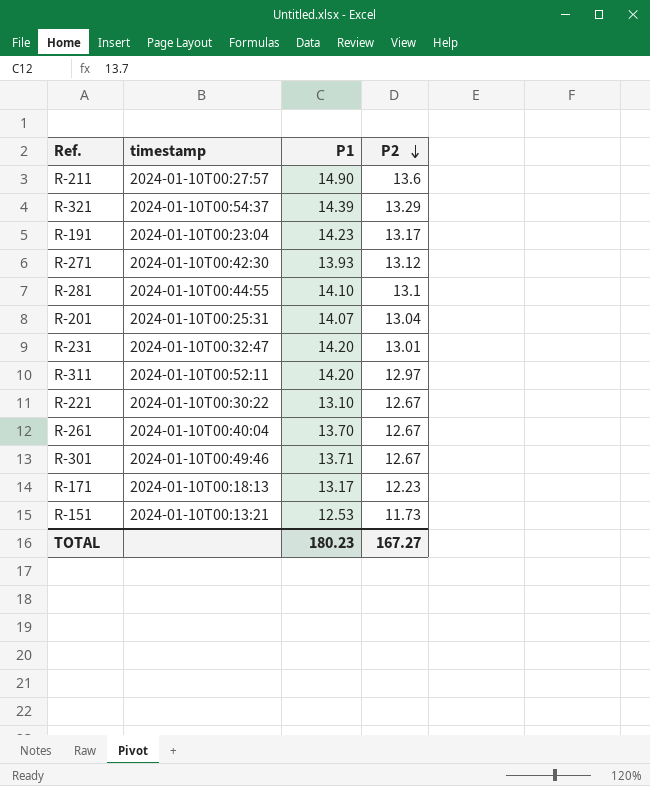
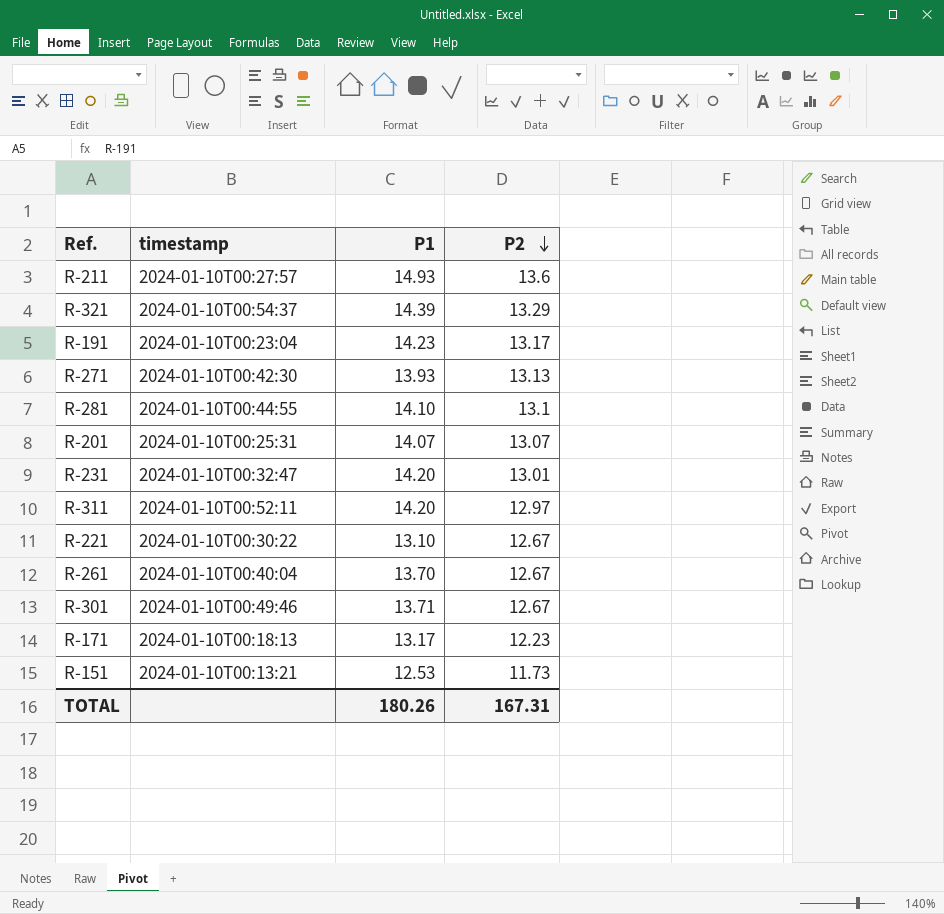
R-211 | P1: 14.90 -> 14.93
R-271 | P2: 13.12 -> 13.13
R-201 | P2: 13.04 -> 13.07
TOTAL | P1: 180.23 -> 180.26
TOTAL | P2: 167.27 -> 167.31

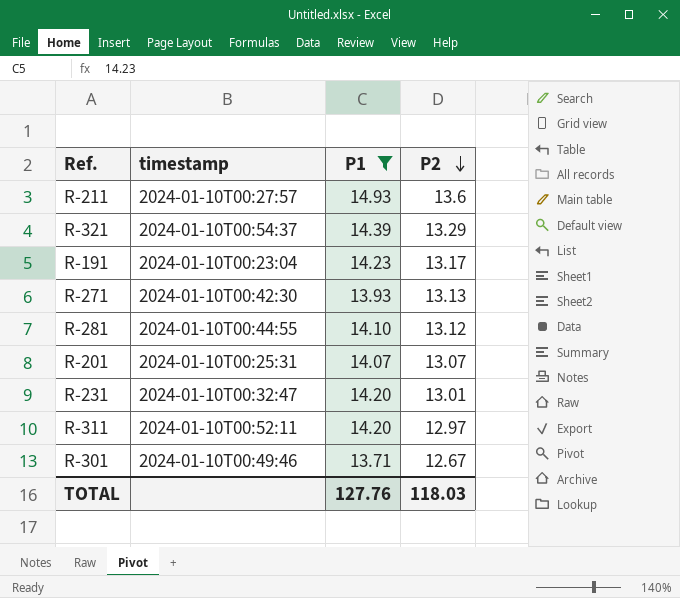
filter: none -> P1 >= 13.71
R-281 | P2: 13.1 -> 13.12
TOTAL | P1: 180.26 -> 127.76
TOTAL | P2: 167.31 -> 118.03

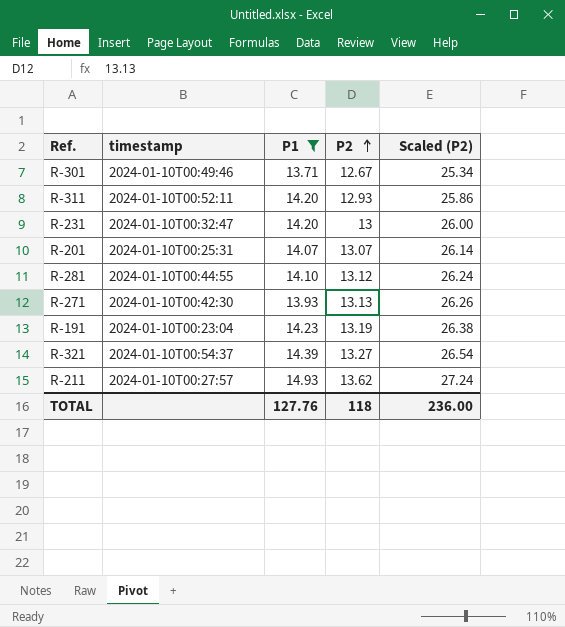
row order: P2 descending -> P2 ascending
column Scaled (P2) | formula: none -> [P2] * 2
R-311 | P2: 12.97 -> 12.93
R-231 | P2: 13.01 -> 13
R-191 | P2: 13.17 -> 13.19
R-321 | P2: 13.29 -> 13.27
R-211 | P2: 13.6 -> 13.62
TOTAL | P2: 118.03 -> 118

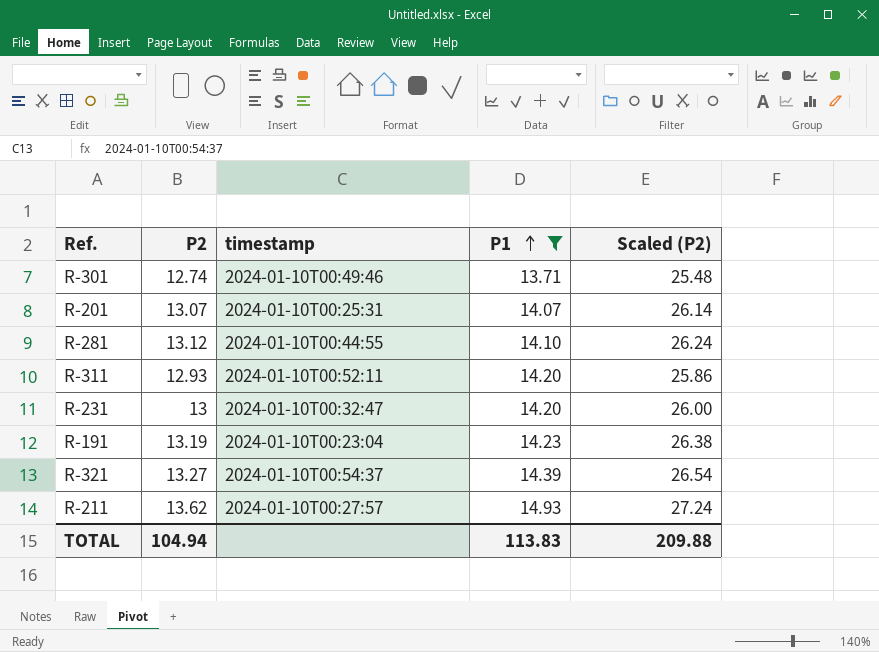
row order: P2 ascending -> P1 ascending
column P2 | position: 4 -> 2
row R-271: 2024-01-10T00:42:30 | 13.93 | 13.13 | 26.26 -> none
R-301 | P2: 12.67 -> 12.74
R-301 | Scaled (P2): 25.34 -> 25.48
TOTAL | P2: 118 -> 104.94
TOTAL | P1: 127.76 -> 113.83
TOTAL | Scaled (P2): 236.00 -> 209.88

